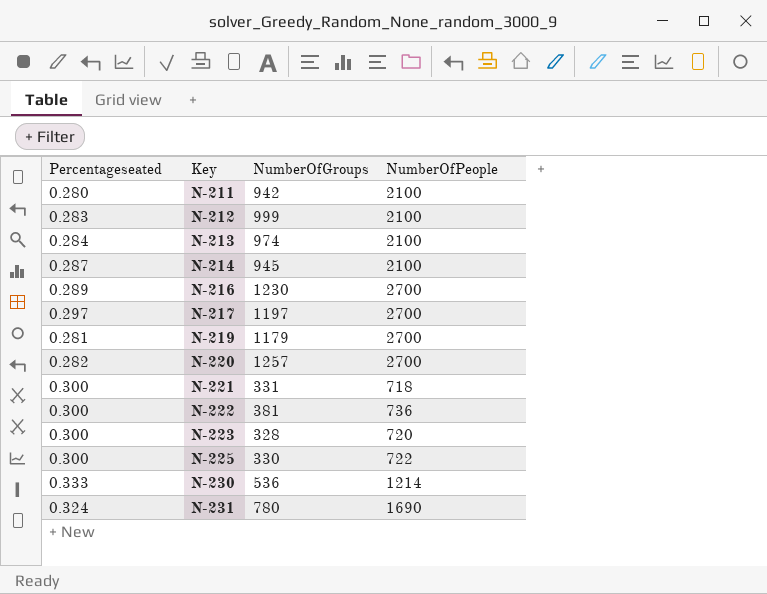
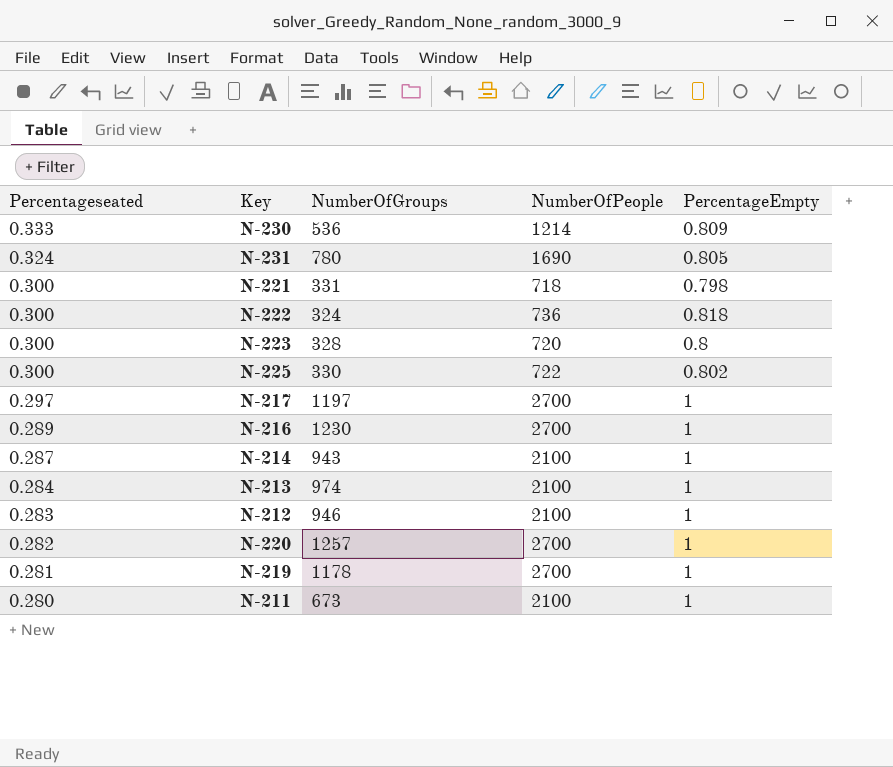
row order: Key ascending -> Percentageseated descending
column PercentageEmpty | position: none -> 5
N-222 | NumberOfGroups: 381 -> 324
N-214 | NumberOfGroups: 945 -> 943
N-212 | NumberOfGroups: 999 -> 946
N-219 | NumberOfGroups: 1179 -> 1178
N-211 | NumberOfGroups: 942 -> 673

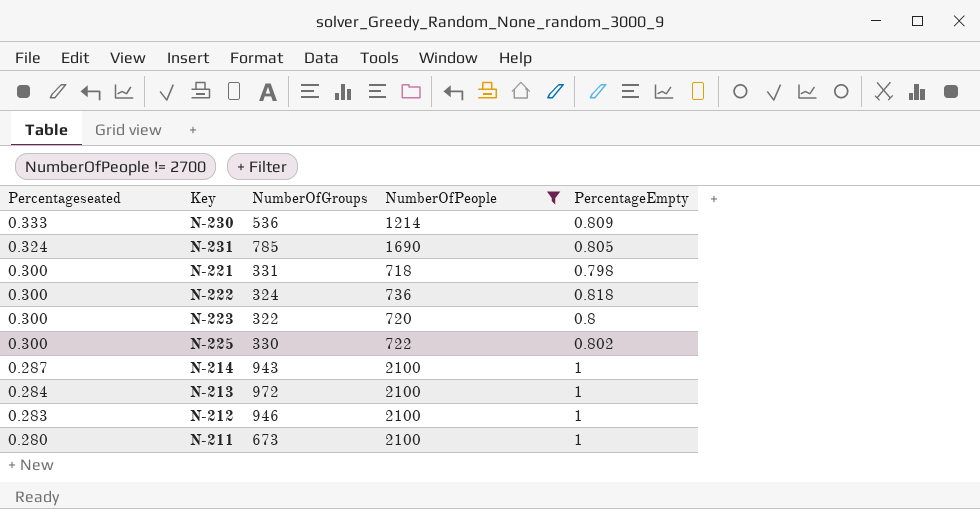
filter: none -> NumberOfPeople != 2700
N-231 | NumberOfGroups: 780 -> 785
N-223 | NumberOfGroups: 328 -> 322
N-213 | NumberOfGroups: 974 -> 972

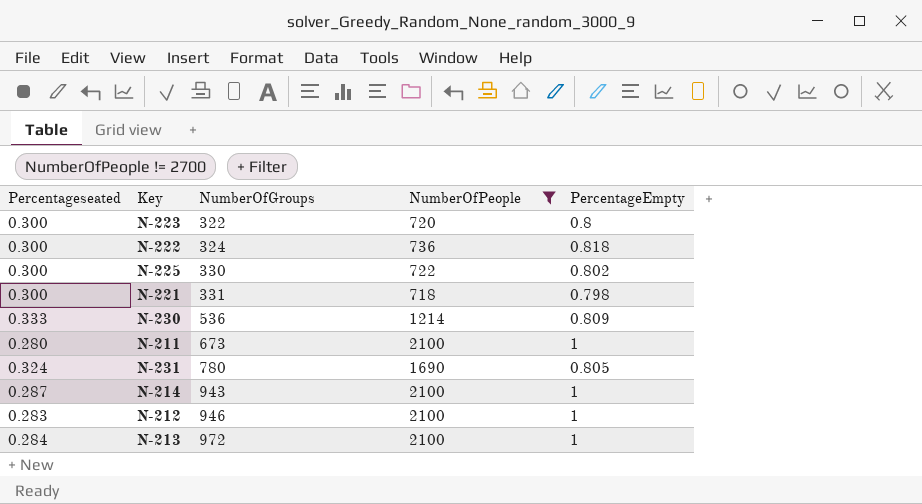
row order: Percentageseated descending -> NumberOfGroups ascending
N-231 | NumberOfGroups: 785 -> 780

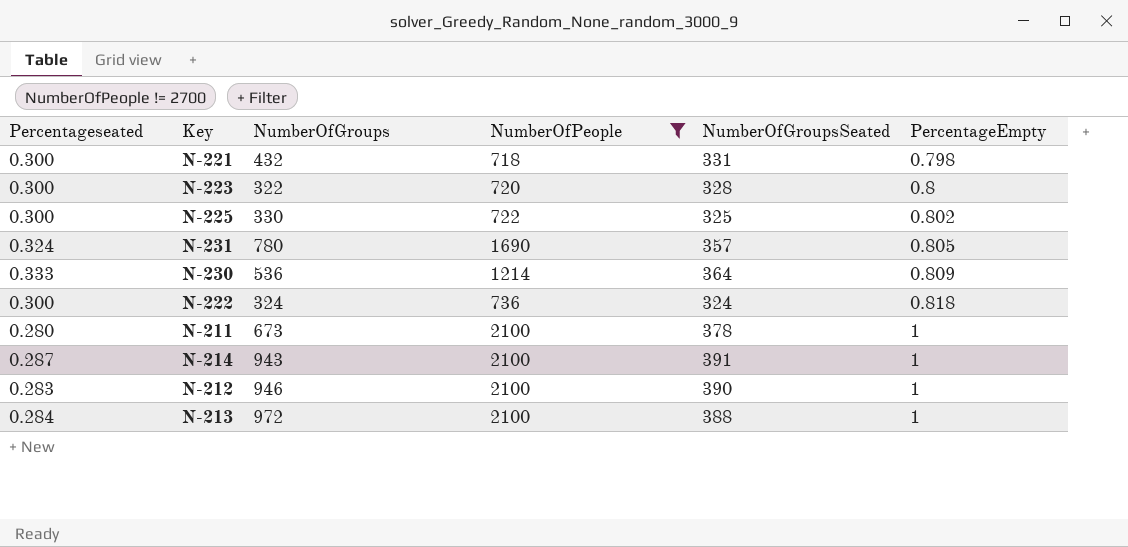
row order: NumberOfGroups ascending -> PercentageEmpty ascending
column NumberOfGroupsSeated | position: none -> 5
N-221 | NumberOfGroups: 331 -> 432

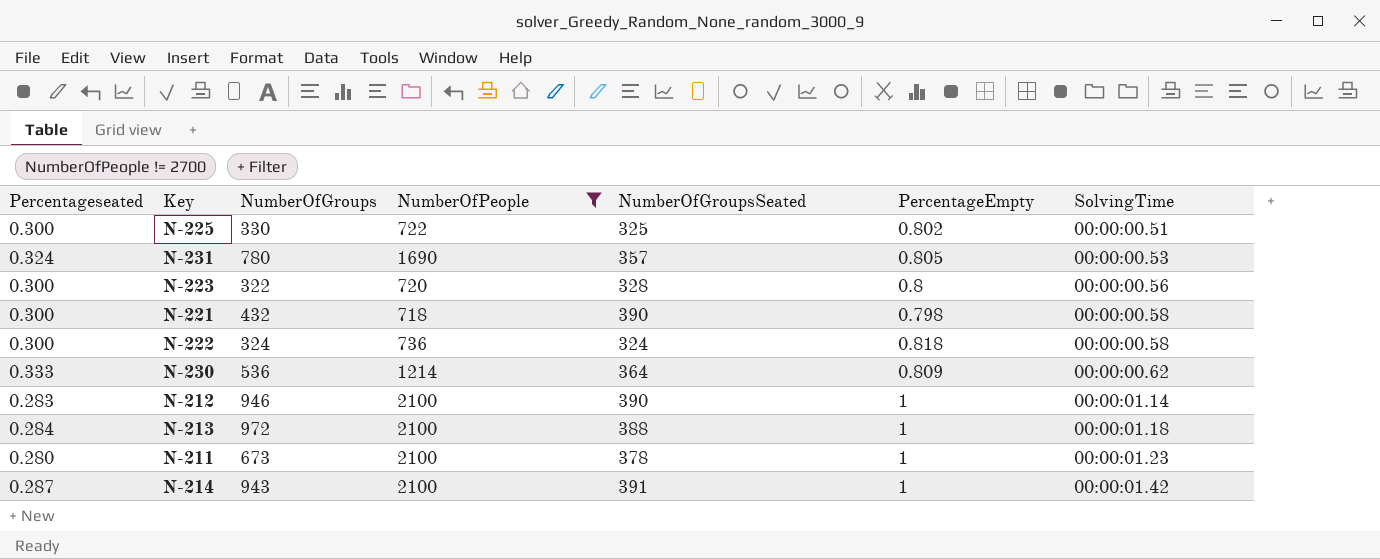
row order: PercentageEmpty ascending -> SolvingTime ascending
column SolvingTime | position: none -> 7
N-221 | NumberOfGroupsSeated: 331 -> 390

